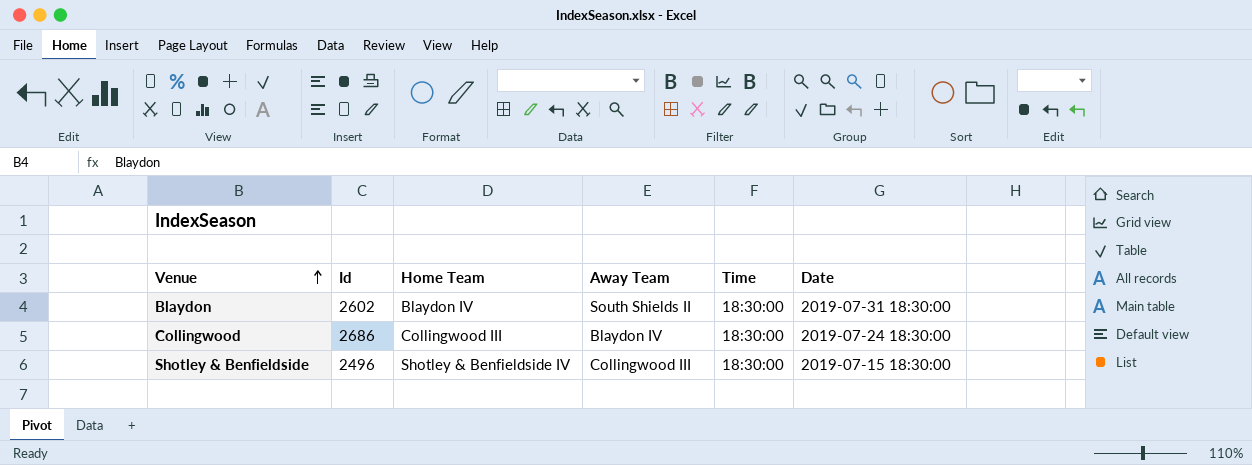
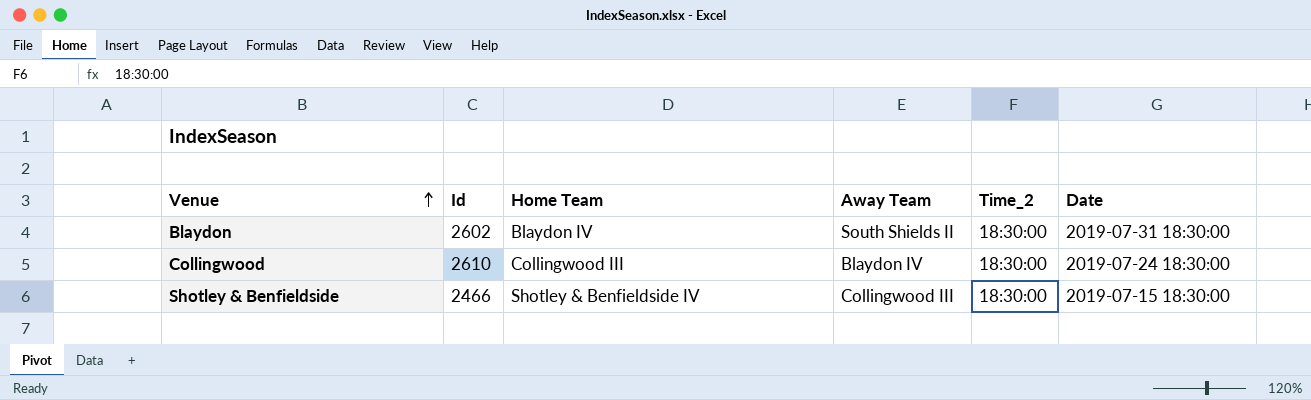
column name: Time -> Time_2
Collingwood | Id: 2686 -> 2610
Shotley & Benfieldside | Id: 2496 -> 2466

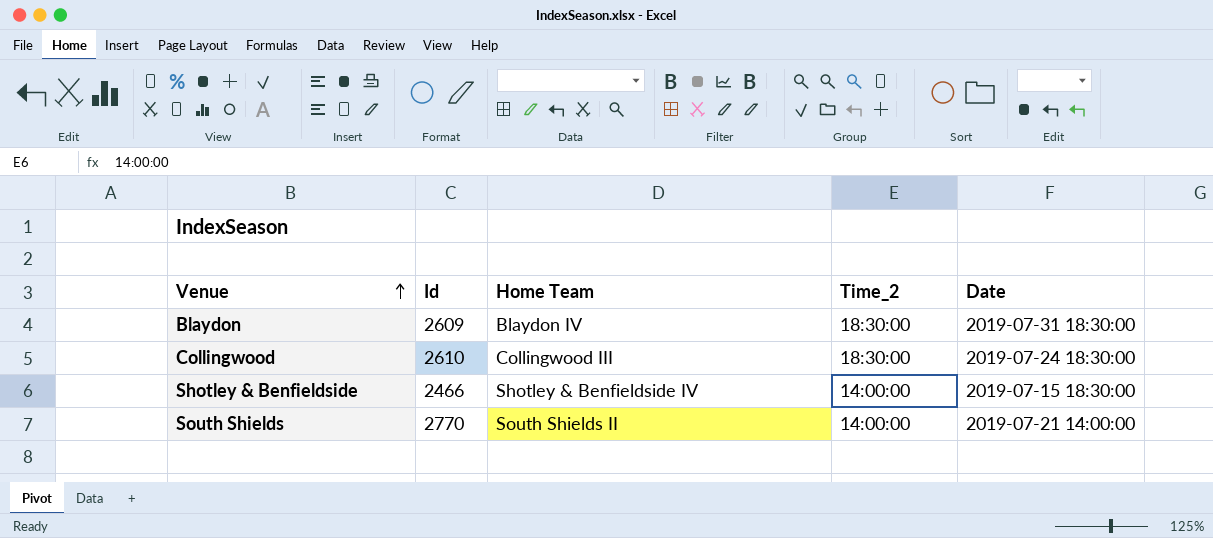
column Away Team | position: 4 -> none
Blaydon | Id: 2602 -> 2609
Shotley & Benfieldside | Time_2: 18:30:00 -> 14:00:00
row South Shields: none -> 2770 | South Shields II | 14:00:00 | 2019-07-21 14:00:00

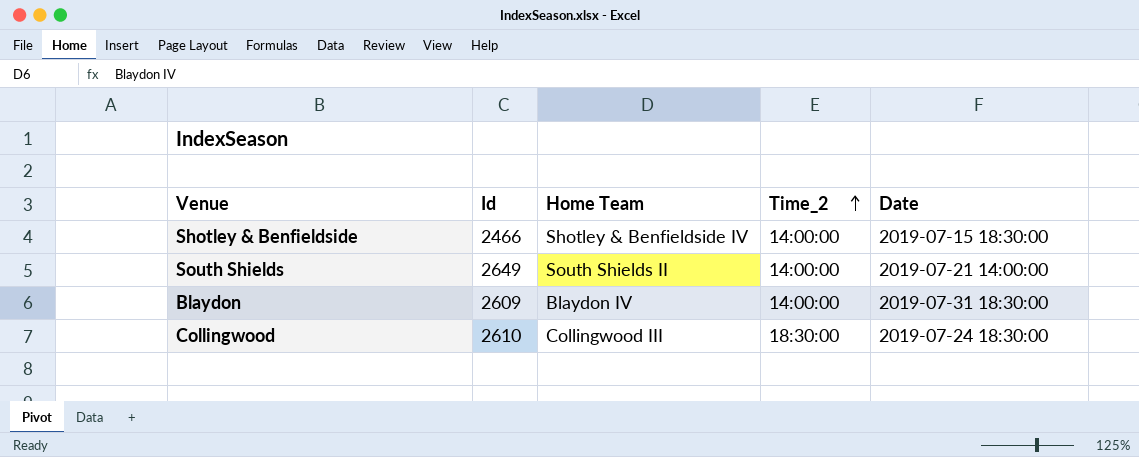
row order: Venue ascending -> Time_2 ascending
South Shields | Id: 2770 -> 2649
Blaydon | Time_2: 18:30:00 -> 14:00:00

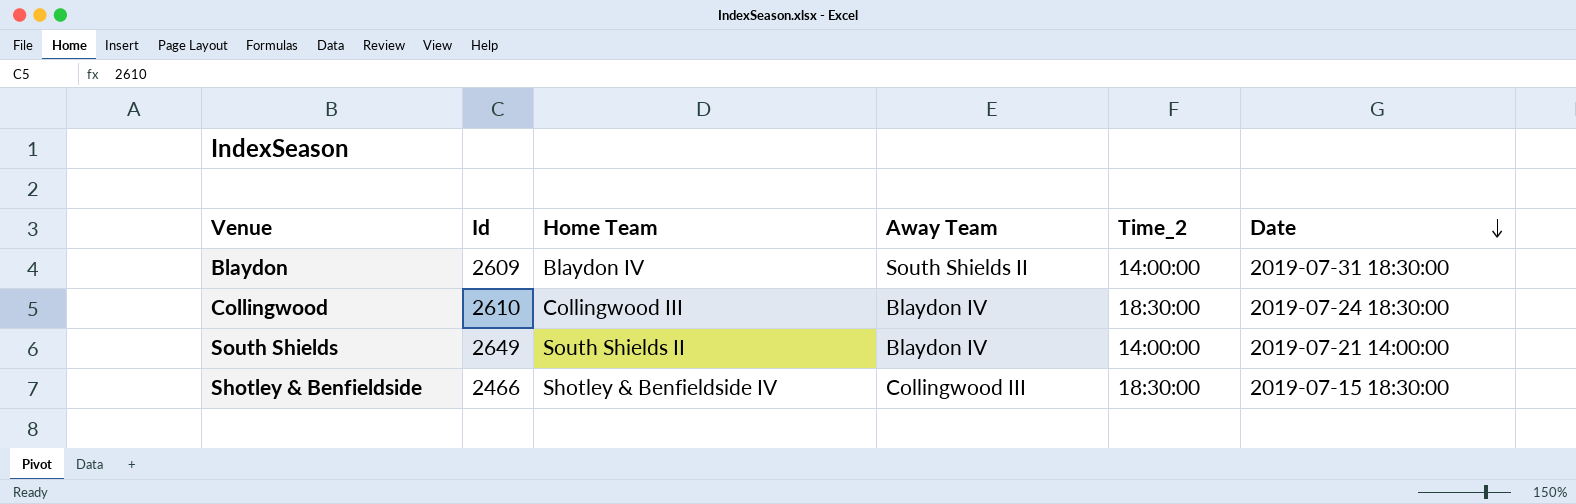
row order: Time_2 ascending -> Date descending
column Away Team | position: none -> 4
Shotley & Benfieldside | Time_2: 14:00:00 -> 18:30:00

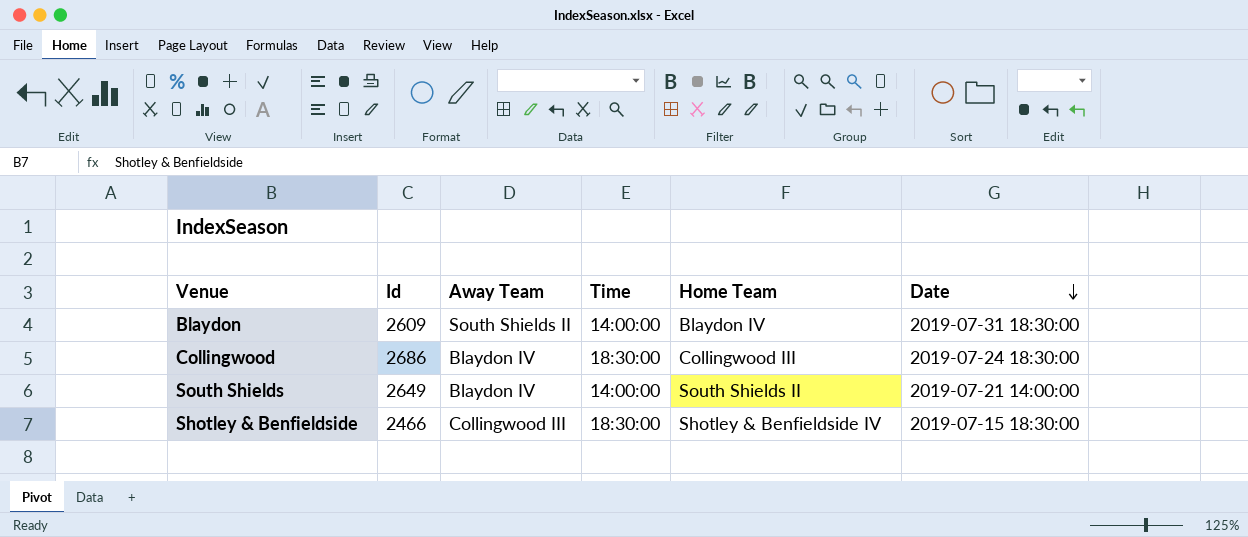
column name: Time_2 -> Time
column Home Team | position: 3 -> 5
Collingwood | Id: 2610 -> 2686

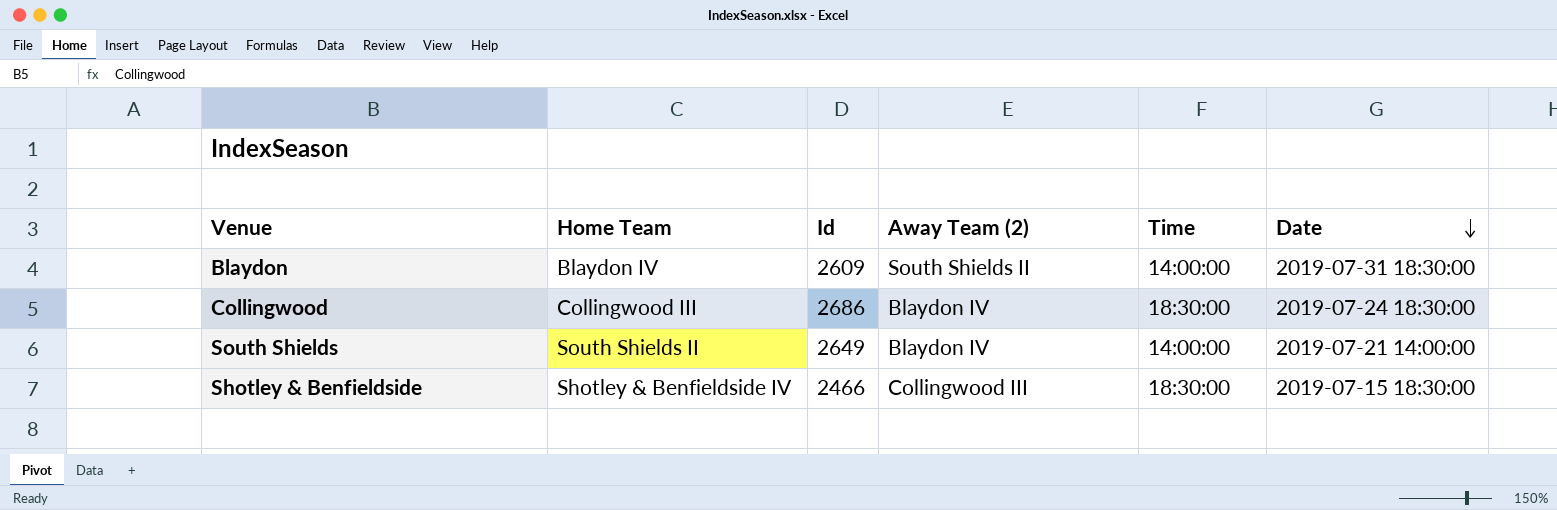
column Home Team | position: 5 -> 2
column name: Away Team -> Away Team (2)

